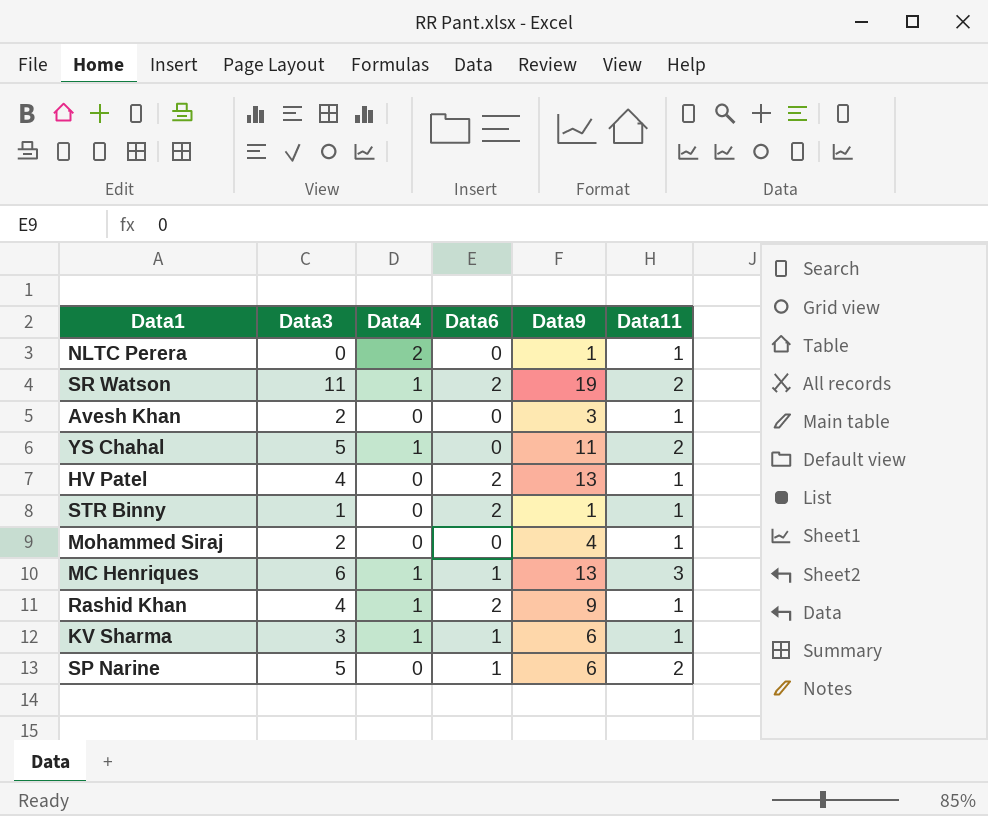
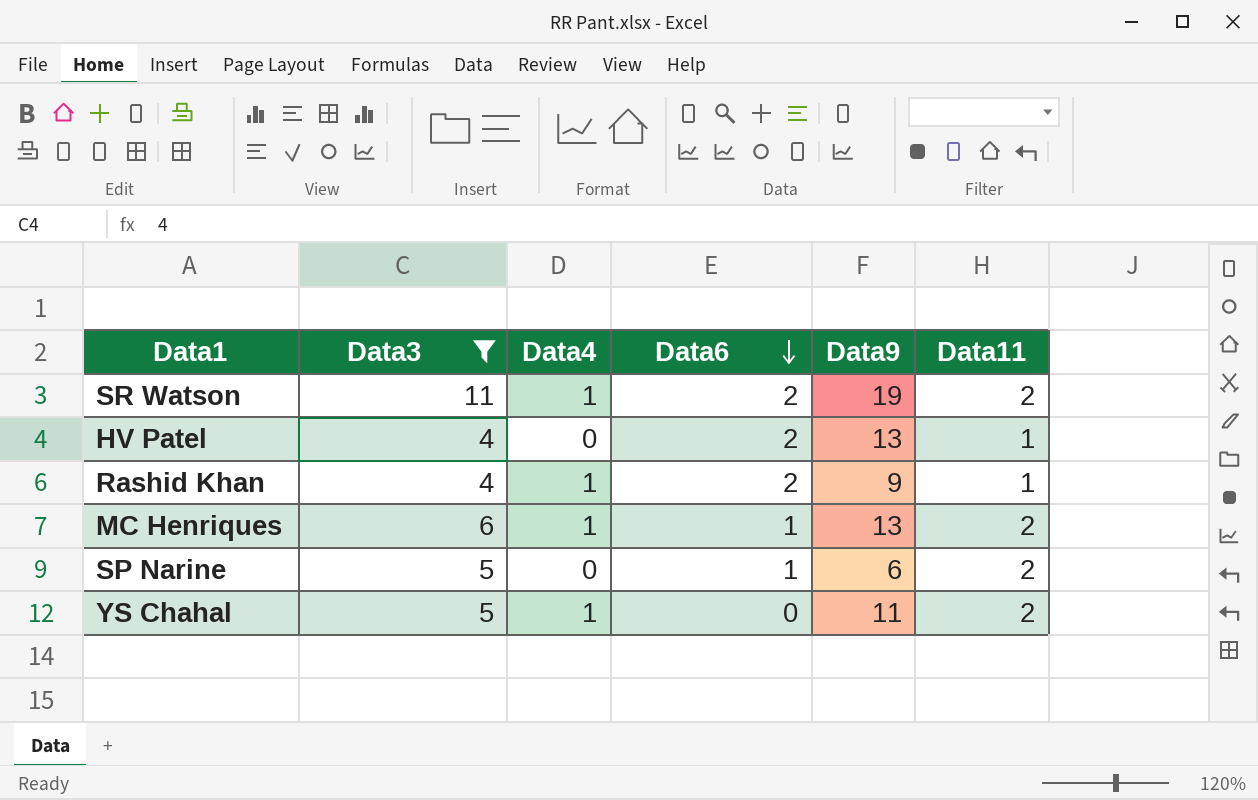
filter: none -> Data3 >= 4
row order: none -> Data6 descending
MC Henriques | Data11: 3 -> 2

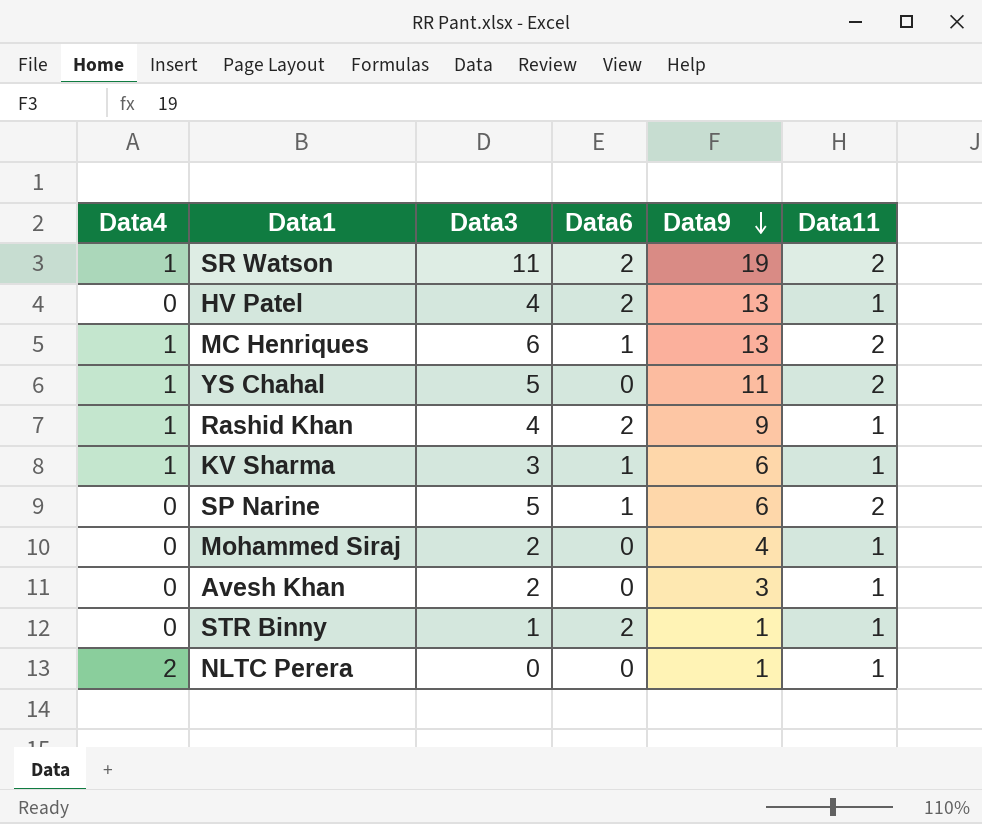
filter: Data3 >= 4 -> none
row order: Data6 descending -> Data9 descending
column Data4 | position: 3 -> 1

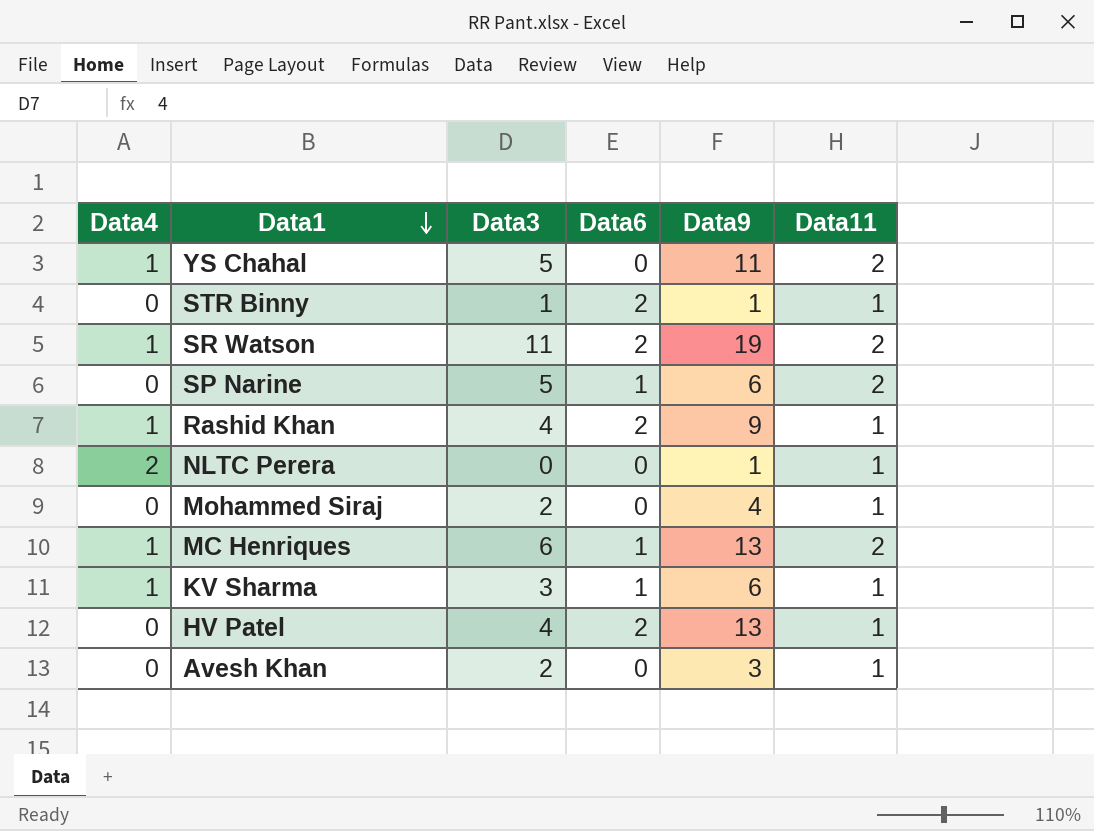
row order: Data9 descending -> Data1 descending

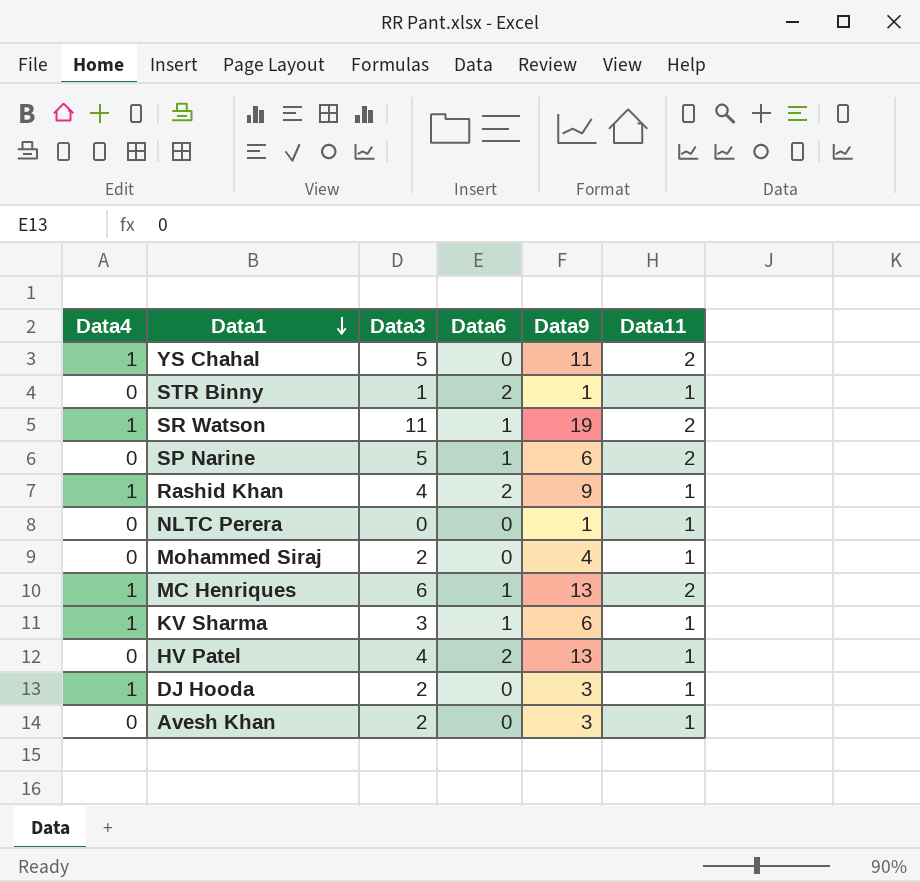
SR Watson | Data6: 2 -> 1
NLTC Perera | Data4: 2 -> 0
row DJ Hooda: none -> 1 | 2 | 0 | 3 | 1

